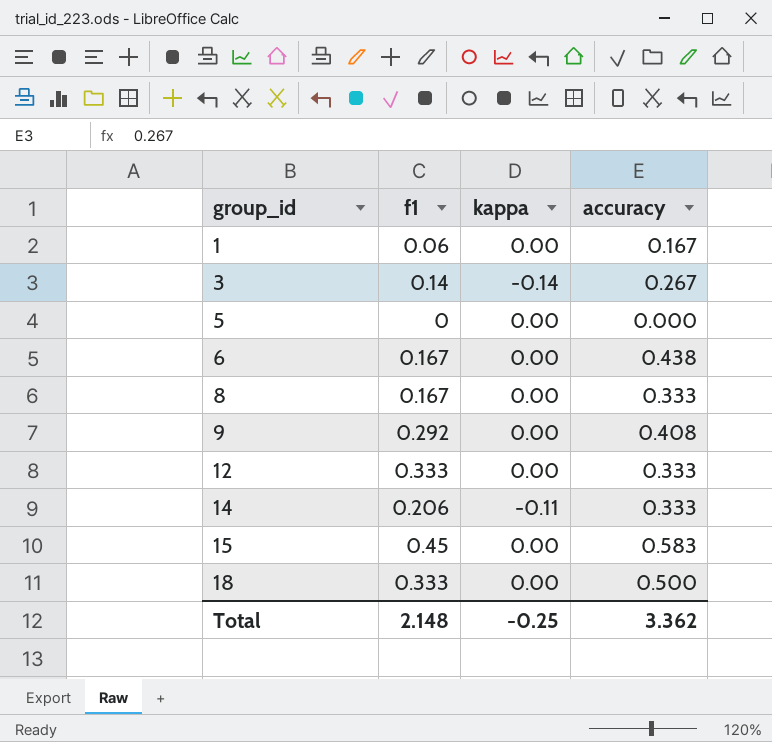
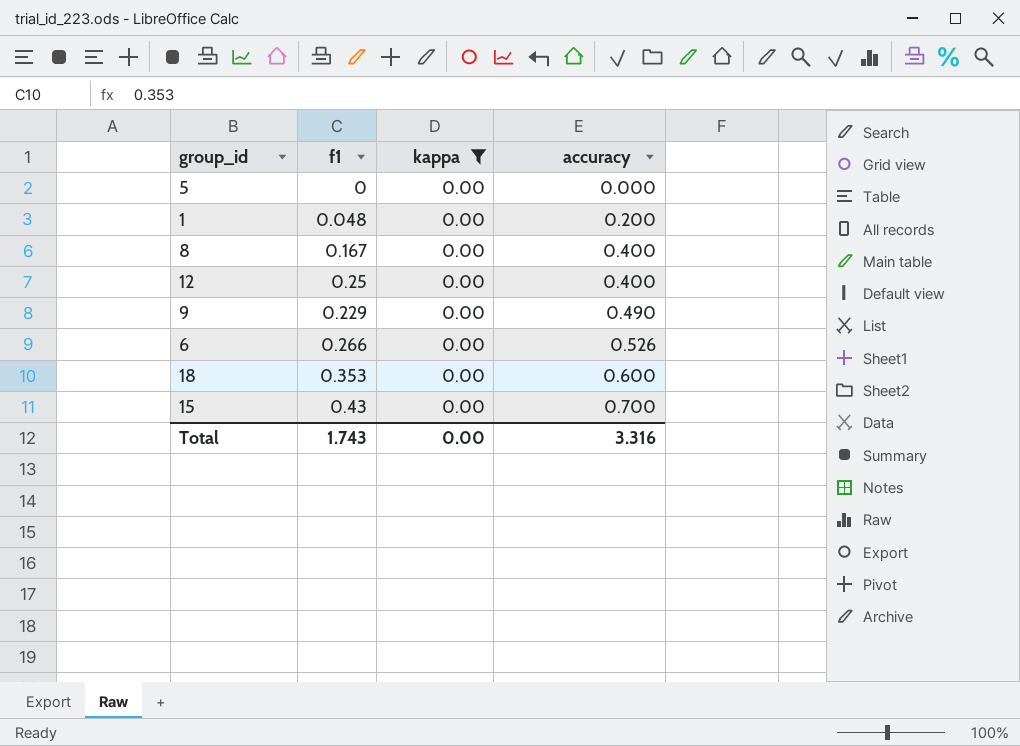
filter: none -> kappa = 0.00
row order: group_id ascending -> accuracy ascending
1 | f1: 0.06 -> 0.048
1 | accuracy: 0.167 -> 0.200
8 | accuracy: 0.333 -> 0.400
12 | f1: 0.333 -> 0.25
12 | accuracy: 0.333 -> 0.400
9 | f1: 0.292 -> 0.229
9 | accuracy: 0.408 -> 0.490
6 | f1: 0.167 -> 0.266
6 | accuracy: 0.438 -> 0.526
18 | f1: 0.333 -> 0.353
18 | accuracy: 0.500 -> 0.600
15 | f1: 0.45 -> 0.43
15 | accuracy: 0.583 -> 0.700
Total | f1: 2.148 -> 1.743
Total | kappa: -0.25 -> 0.00
Total | accuracy: 3.362 -> 3.316

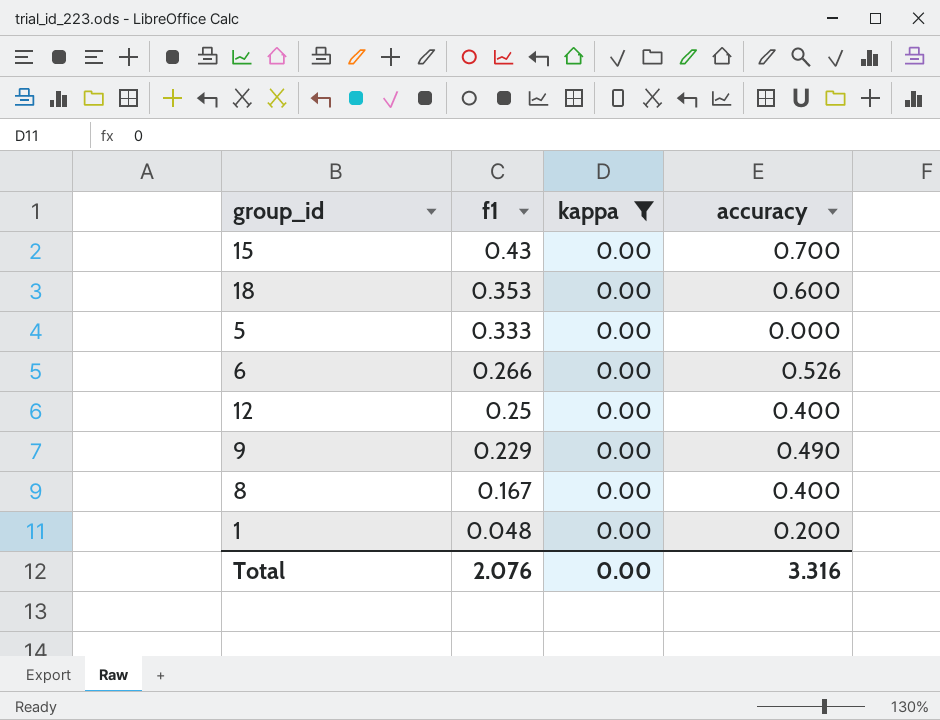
row order: accuracy ascending -> f1 descending
5 | f1: 0 -> 0.333
Total | f1: 1.743 -> 2.076

